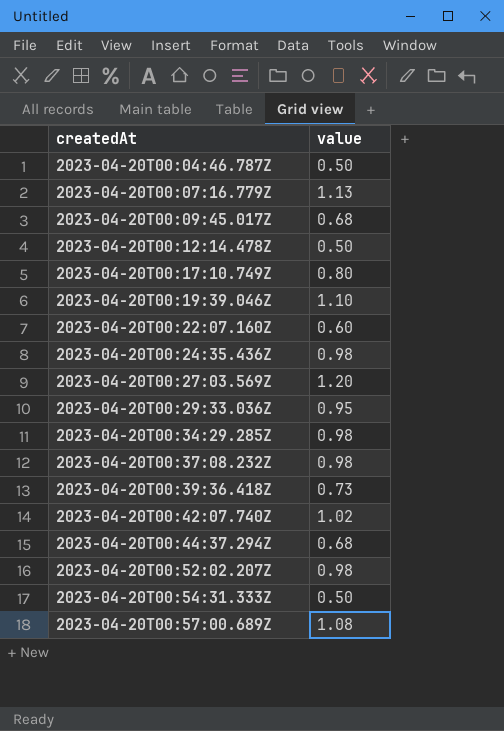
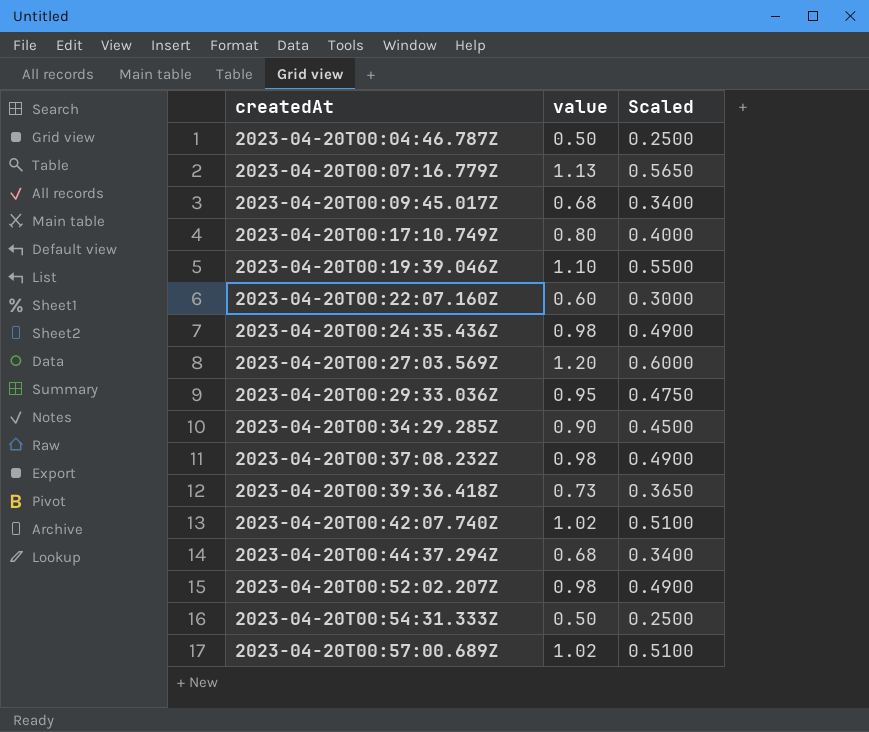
column Scaled | formula: none -> [value] * 0.5
row 2023-04-20T00:12:14.478Z: 0.50 -> none
2023-04-20T00:34:29.285Z | value: 0.98 -> 0.90
2023-04-20T00:57:00.689Z | value: 1.08 -> 1.02

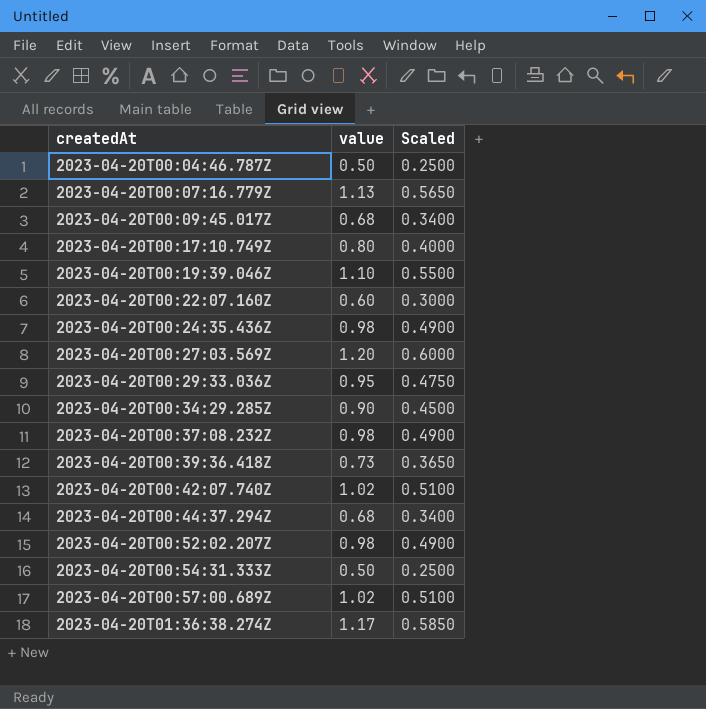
row 2023-04-20T01:36:38.274Z: none -> 1.17 | 0.5850

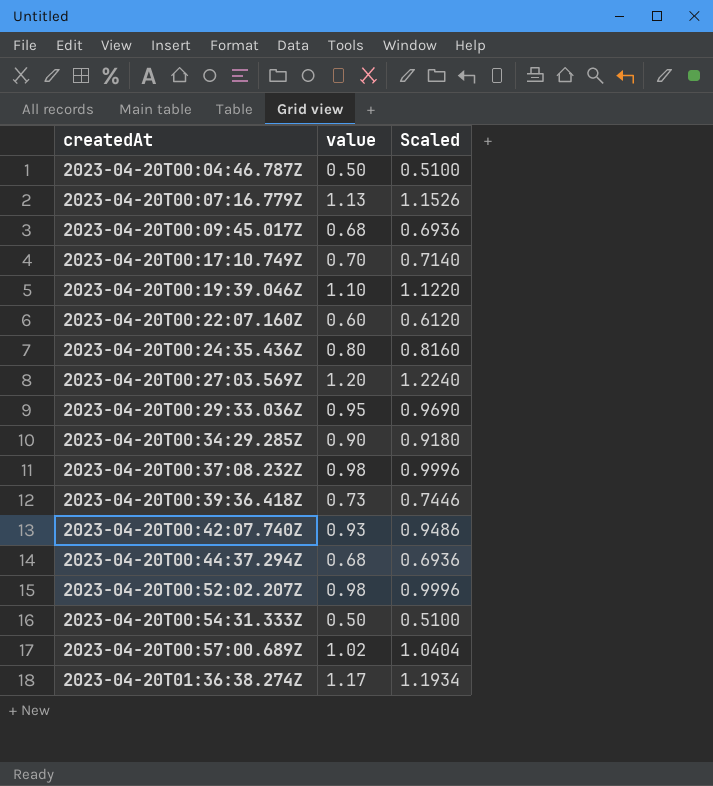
column Scaled | formula: [value] * 0.5 -> [value] * 1.02
2023-04-20T00:17:10.749Z | value: 0.80 -> 0.70
2023-04-20T00:24:35.436Z | value: 0.98 -> 0.80
2023-04-20T00:42:07.740Z | value: 1.02 -> 0.93

